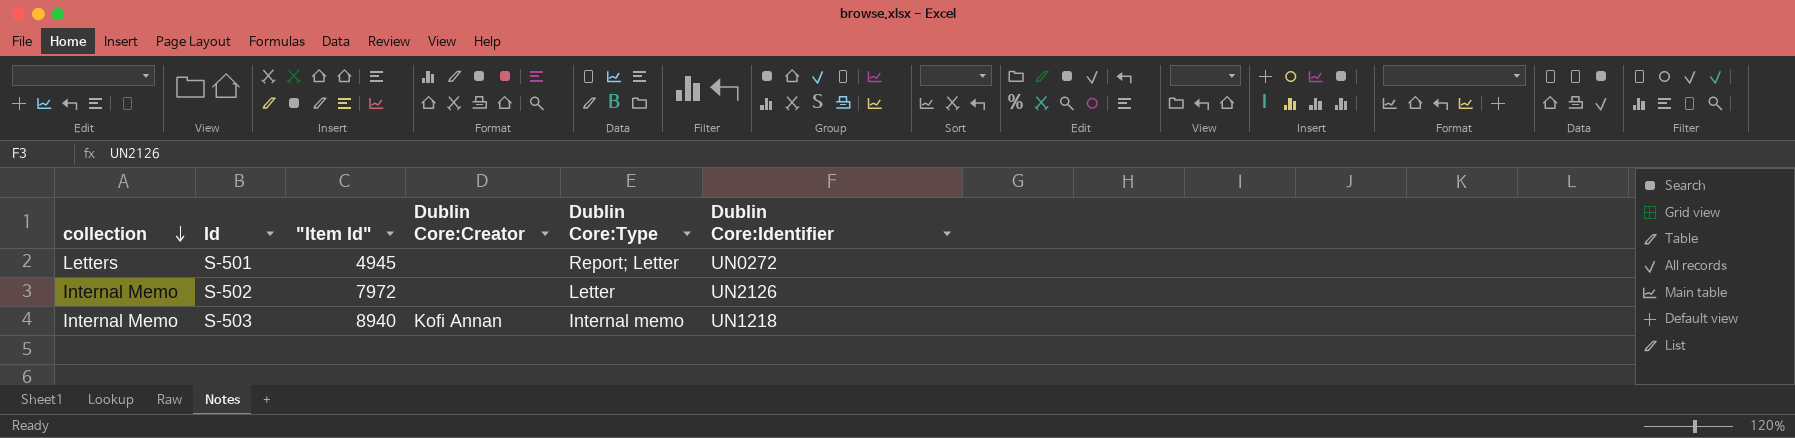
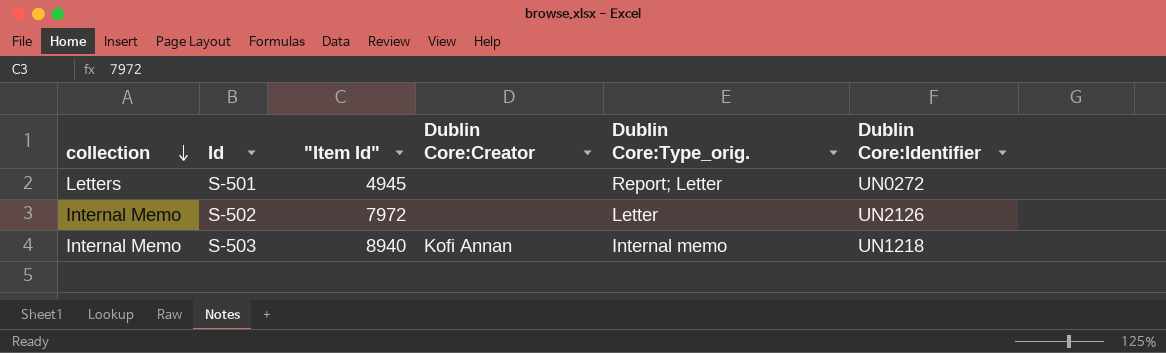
column name: Dublin Core:Type -> Dublin Core:Type_orig.

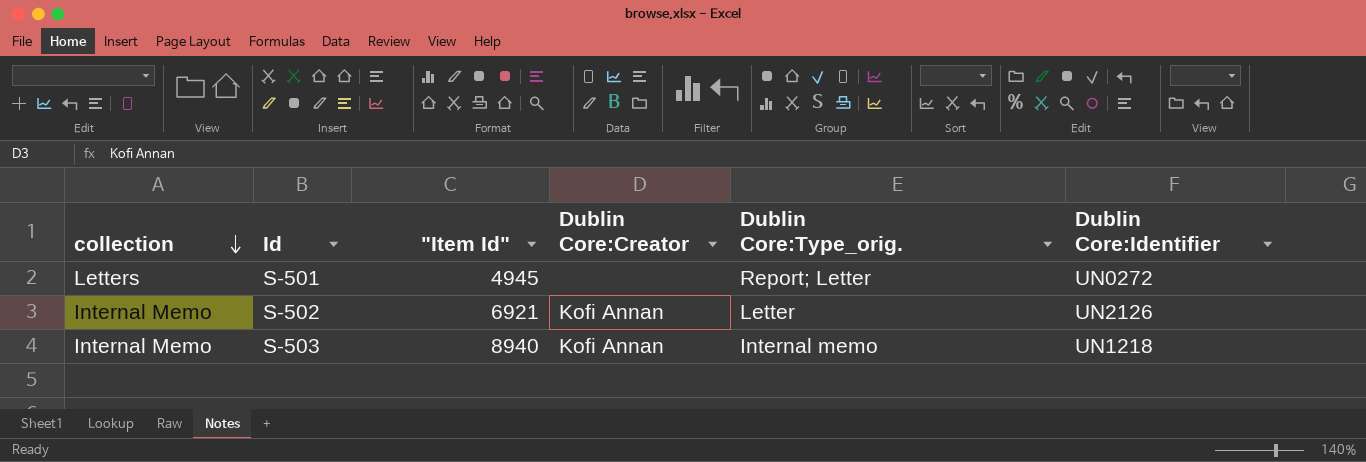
S-502 | "Item Id": 7972 -> 6921
S-502 | Dublin Core:Creator: none -> Kofi Annan

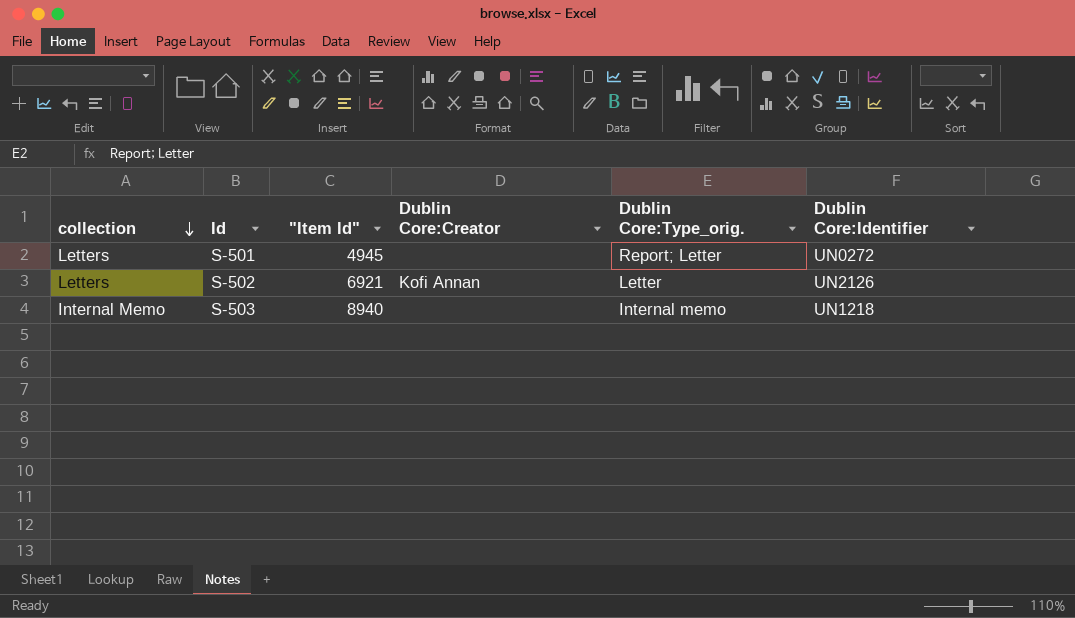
S-502 | collection: Internal Memo -> Letters
S-503 | Dublin Core:Creator: Kofi Annan -> none

